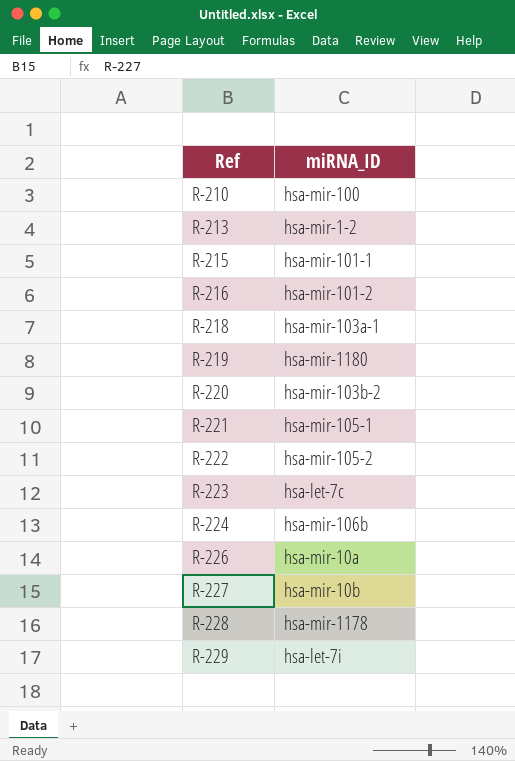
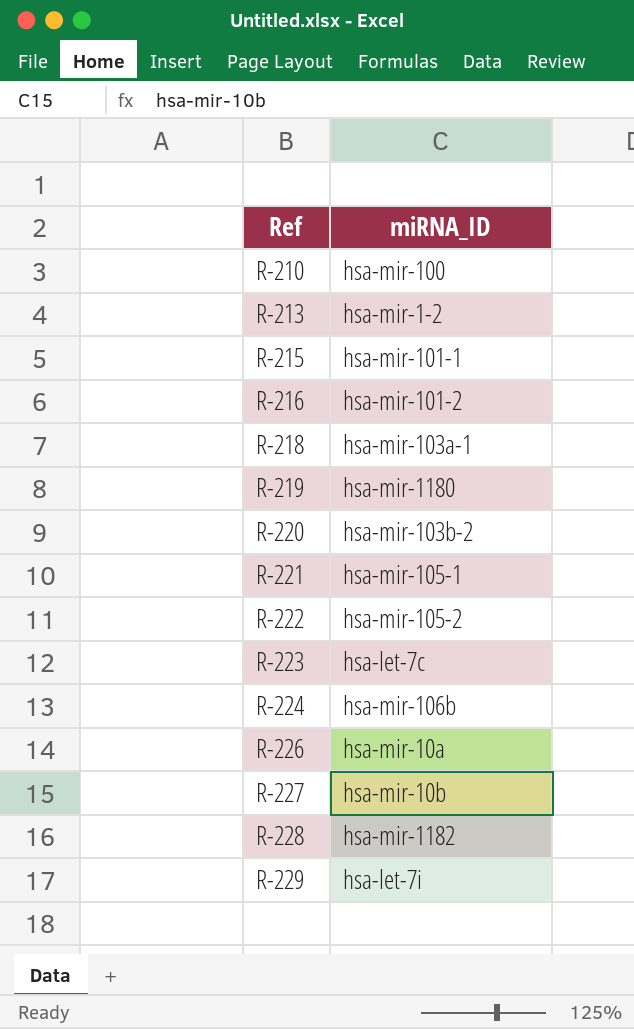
R-228 | miRNA_ID: hsa-mir-1178 -> hsa-mir-1182

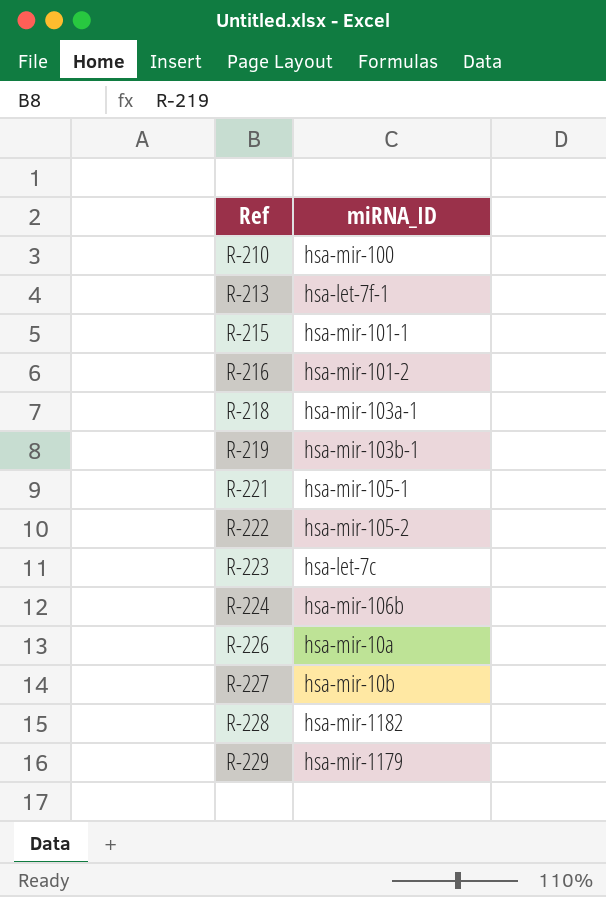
row R-220: hsa-mir-103b-2 -> none
R-213 | miRNA_ID: hsa-mir-1-2 -> hsa-let-7f-1
R-219 | miRNA_ID: hsa-mir-1180 -> hsa-mir-103b-1
R-229 | miRNA_ID: hsa-let-7i -> hsa-mir-1179

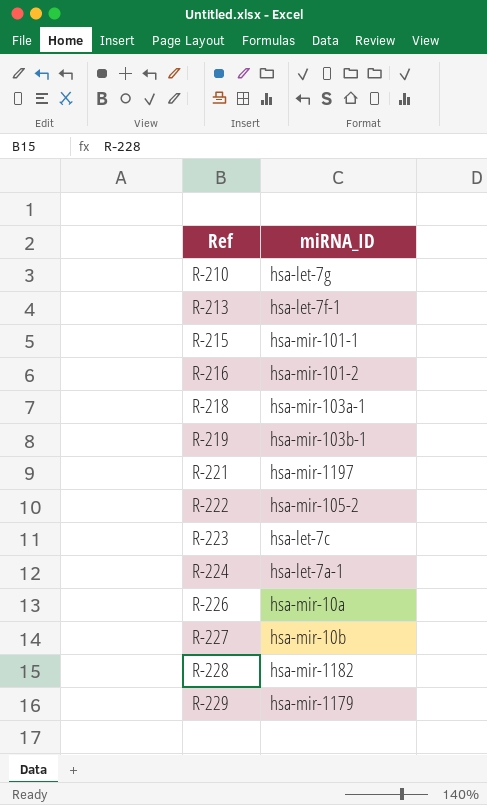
R-210 | miRNA_ID: hsa-mir-100 -> hsa-let-7g
R-221 | miRNA_ID: hsa-mir-105-1 -> hsa-mir-1197
R-224 | miRNA_ID: hsa-mir-106b -> hsa-let-7a-1

